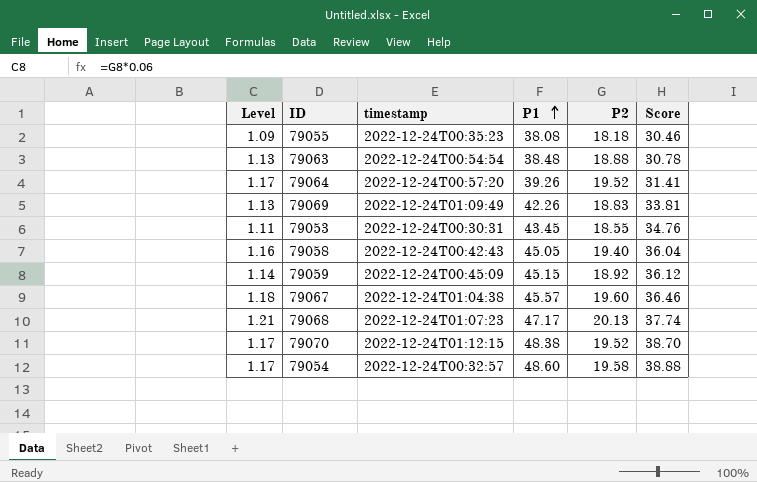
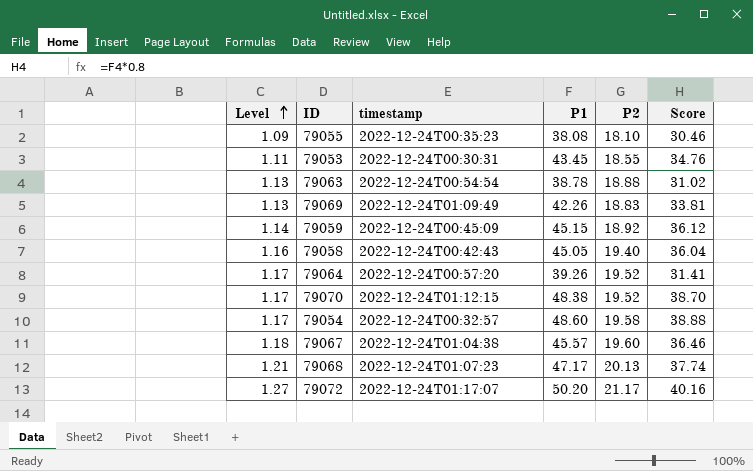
row order: P1 ascending -> Level ascending
79055 | P2: 18.18 -> 18.10
79063 | P1: 38.48 -> 38.78
79063 | Score: 30.78 -> 31.02
row 79072: none -> 1.27 | 2022-12-24T01:17:07 | 50.20 | 21.17 | 40.16

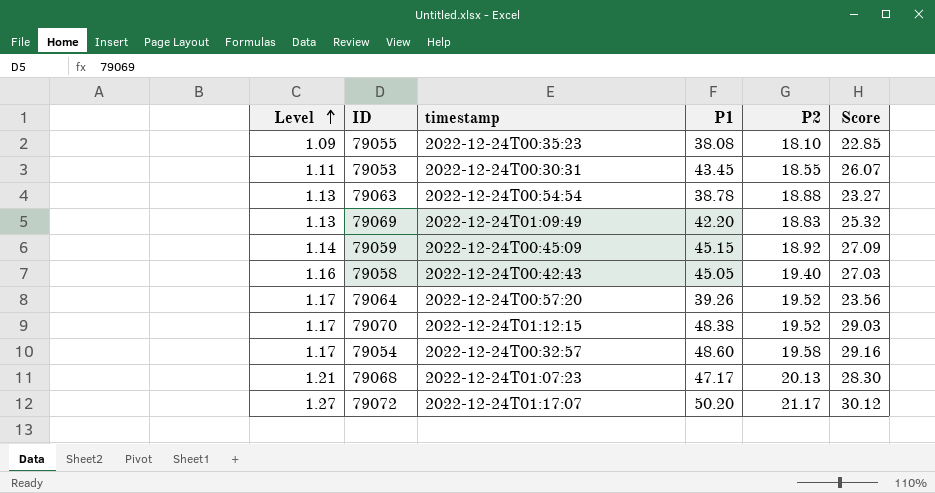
column Score | formula: [P1] * 0.8 -> [P1] * 0.6
row 79067: 1.18 | 2022-12-24T01:04:38 | 45.57 | 19.60 | 36.46 -> none
79069 | P1: 42.26 -> 42.20

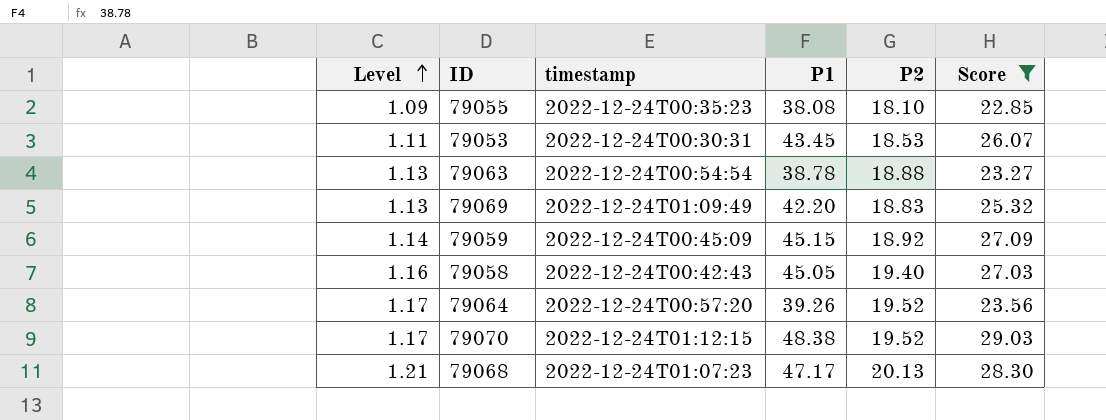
filter: none -> Score <= 29.03
79053 | P2: 18.55 -> 18.53

